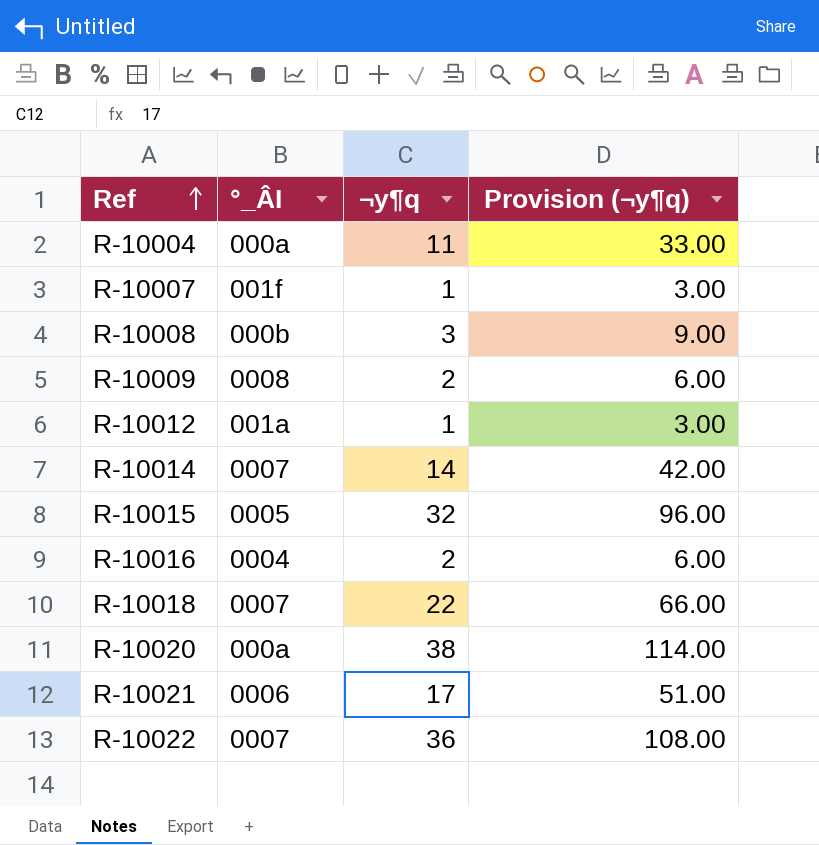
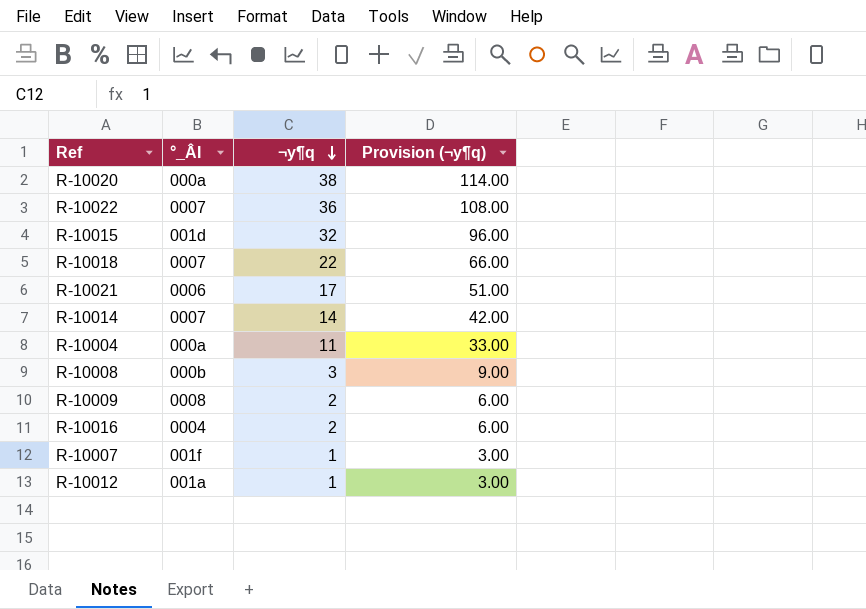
row order: Ref ascending -> ¬y¶q descending
R-10015 | °_ÂI: 0005 -> 001d

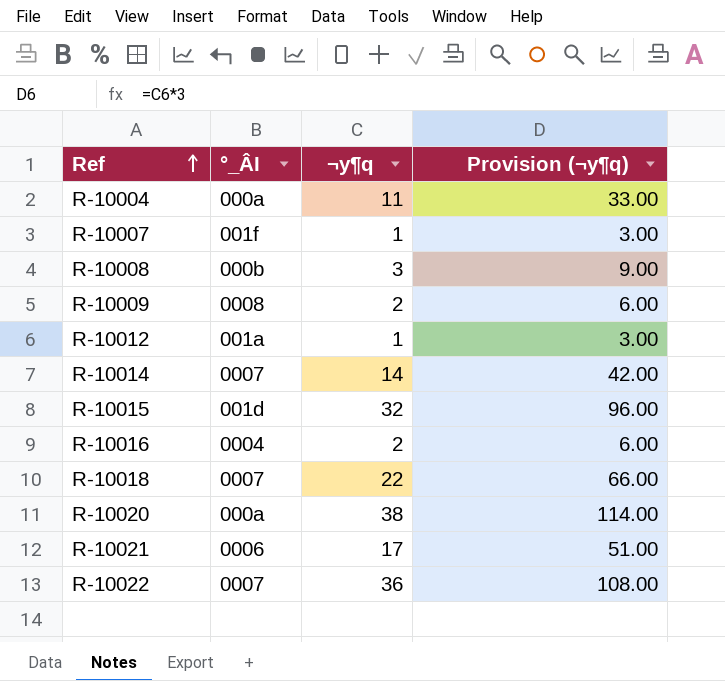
row order: ¬y¶q descending -> Ref ascending

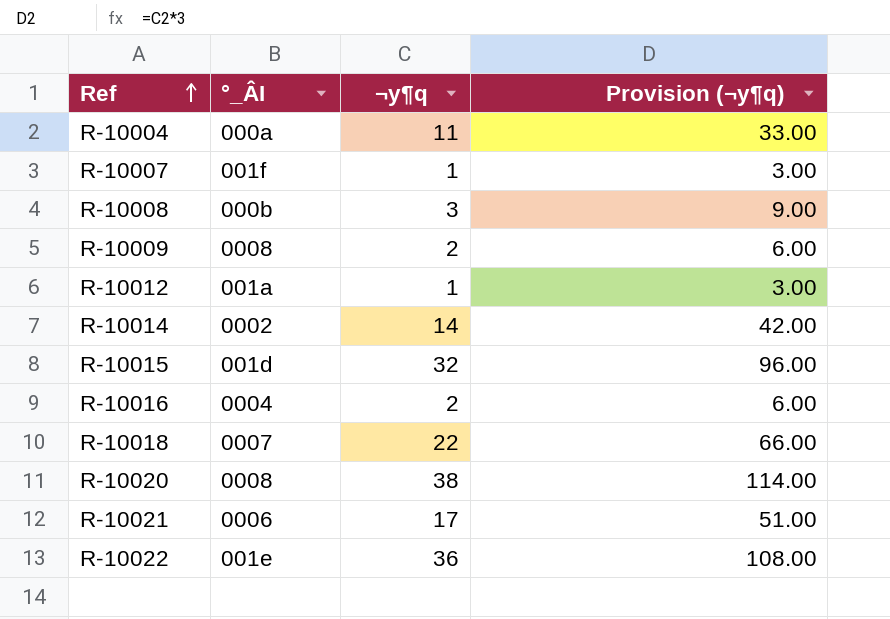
R-10014 | °_ÂI: 0007 -> 0002
R-10020 | °_ÂI: 000a -> 0008
R-10022 | °_ÂI: 0007 -> 001e

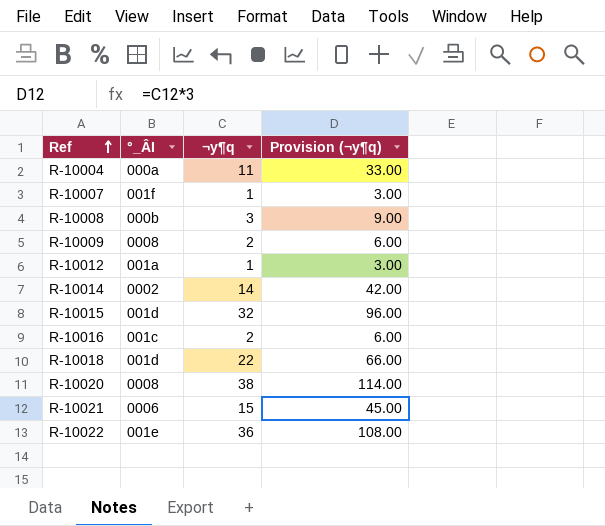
R-10016 | °_ÂI: 0004 -> 001c
R-10018 | °_ÂI: 0007 -> 001d
R-10021 | ¬y¶q: 17 -> 15
R-10021 | Provision (¬y¶q): 51.00 -> 45.00

